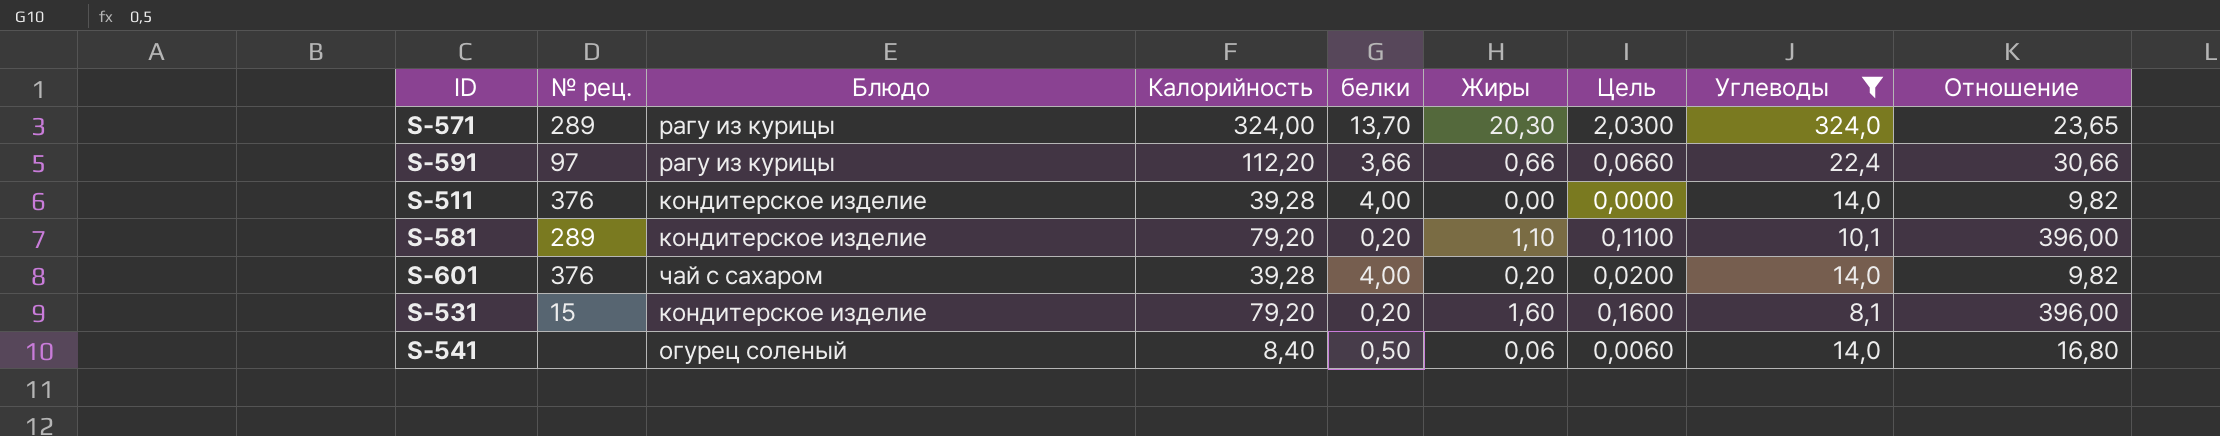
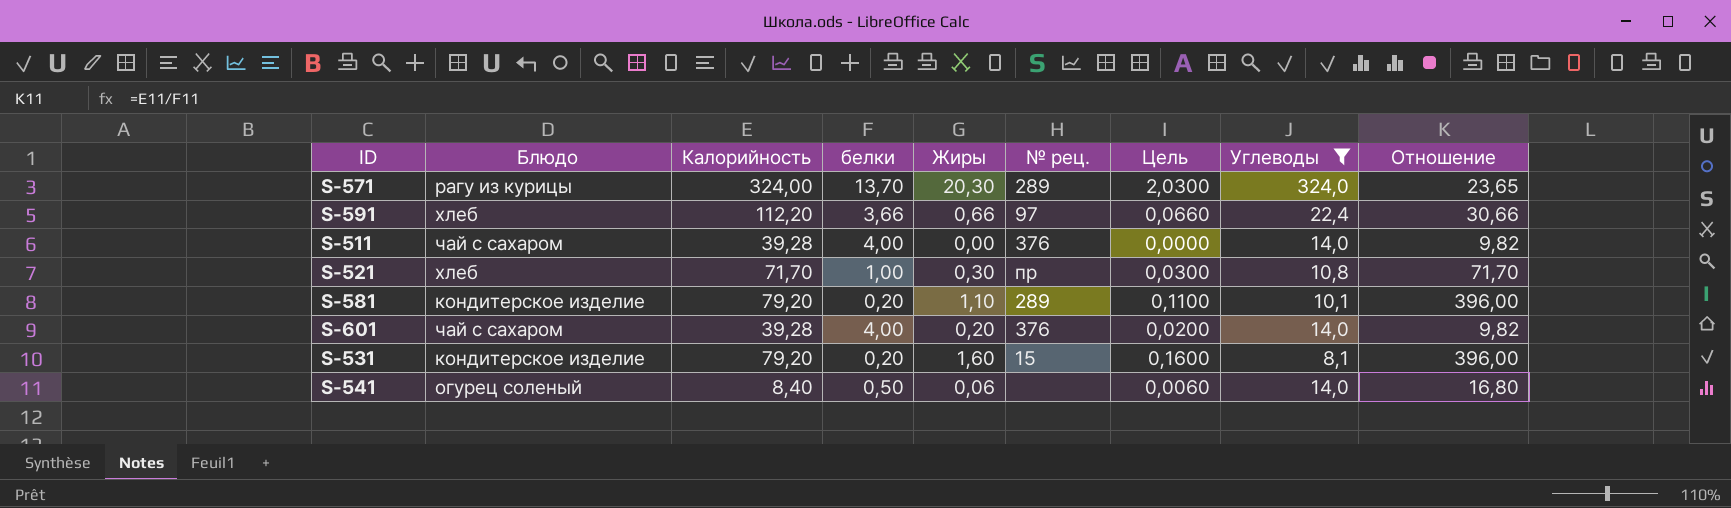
column № рец. | position: 2 -> 6
S-591 | Блюдо: рагу из курицы -> хлеб
S-511 | Блюдо: кондитерское изделие -> чай с сахаром
row S-521: none -> хлеб | 71,70 | 1,00 | 0,30 | пр | 0,0300 | 10,8 | 71,70

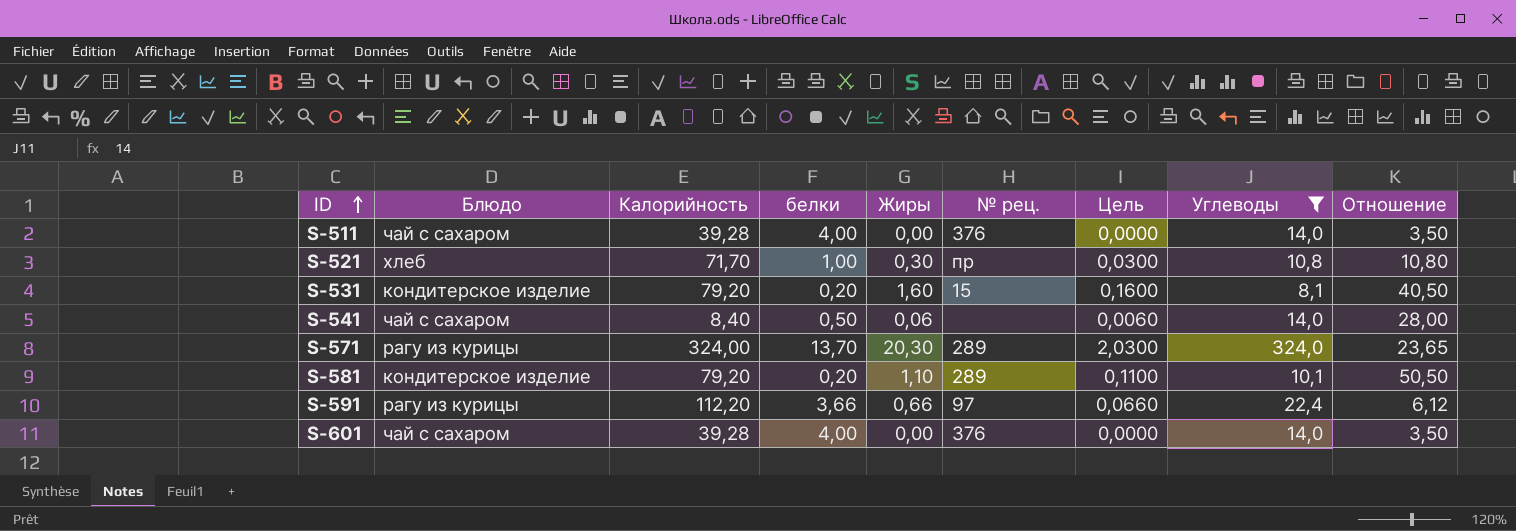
row order: none -> ID ascending
column Отношение | formula: [Калорийность] / [белки] -> [Углеводы] / [белки]
S-541 | Блюдо: огурец соленый -> чай с сахаром
S-591 | Блюдо: хлеб -> рагу из курицы
S-601 | Жиры: 0,20 -> 0,00
S-601 | Цель: 0,0200 -> 0,0000

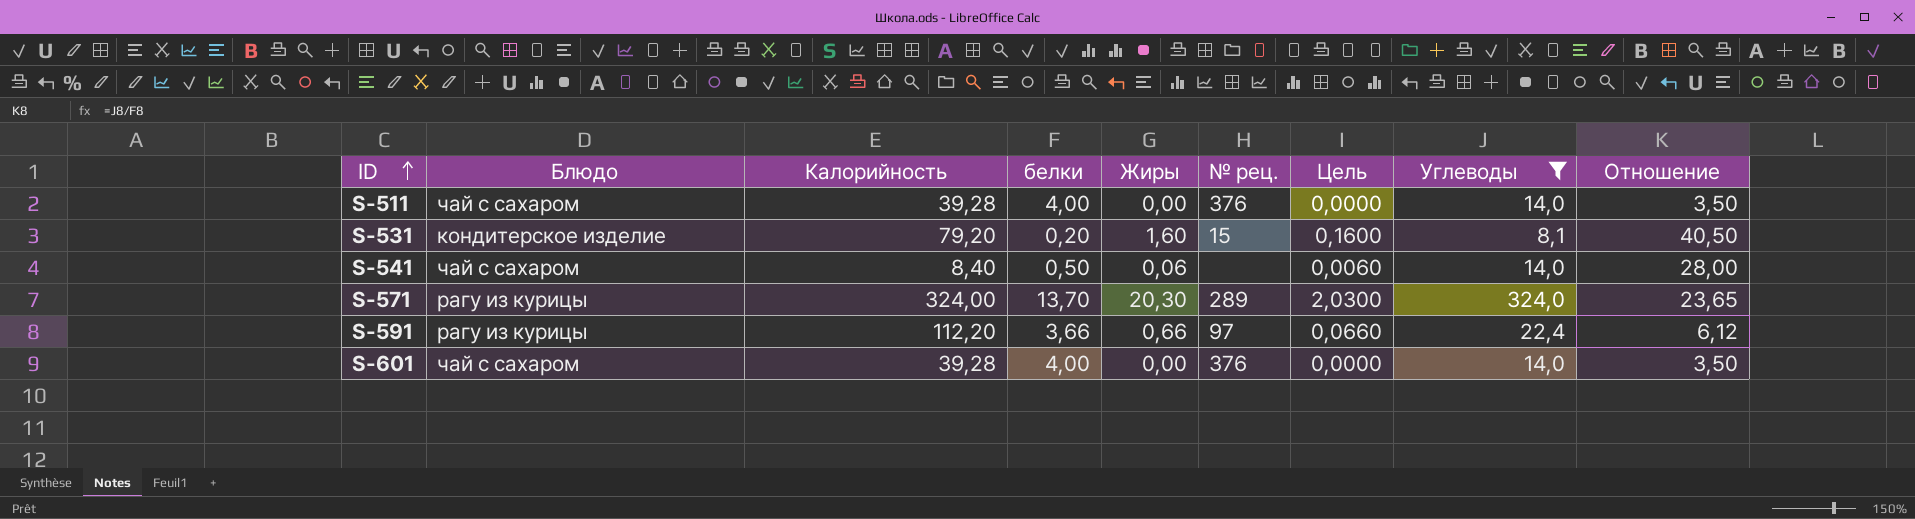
row S-521: хлеб | 71,70 | 1,00 | 0,30 | пр | 0,0300 | 10,8 | 10,80 -> none
row S-581: кондитерское изделие | 79,20 | 0,20 | 1,10 | 289 | 0,1100 | 10,1 | 50,50 -> none

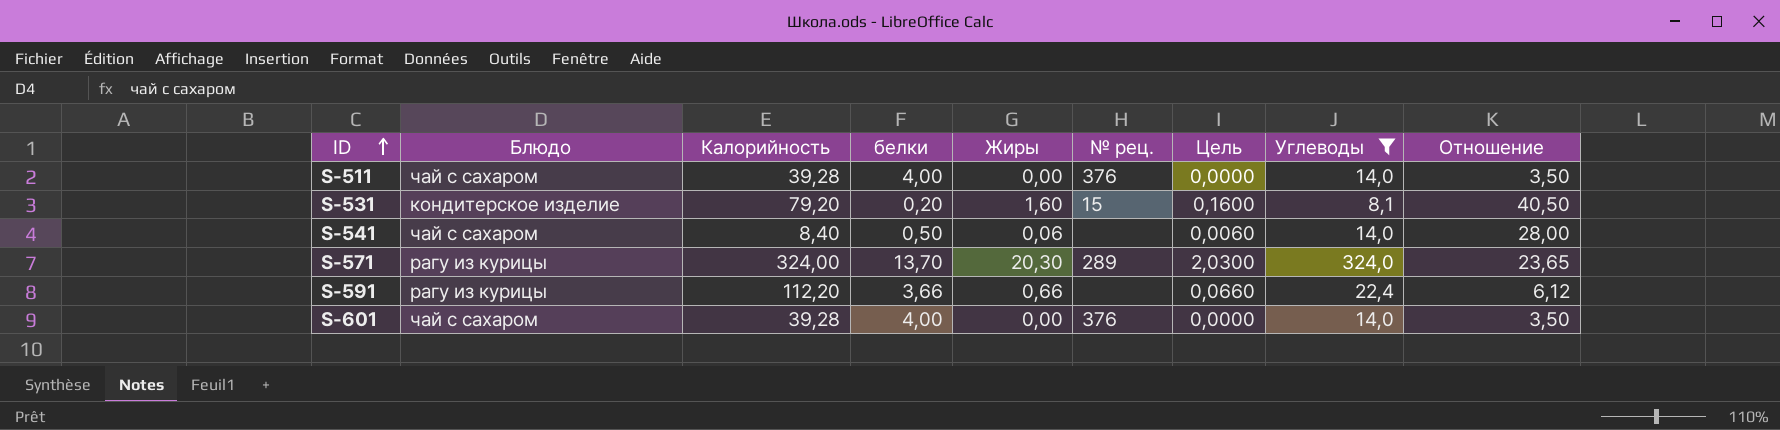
S-591 | № рец.: 97 -> none

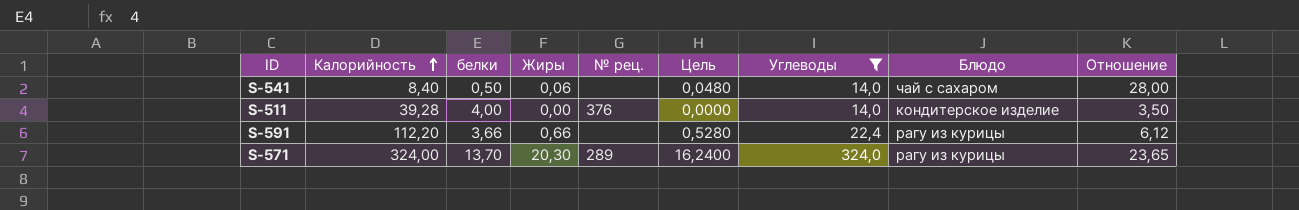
row order: ID ascending -> Калорийность ascending
column Цель | formula: [Жиры] * 0,1 -> [Жиры] * 0,8
column Блюдо | position: 2 -> 8
row S-531: кондитерское изделие | 79,20 | 0,20 | 1,60 | 15 | 0,1600 | 8,1 | 40,50 -> none
row S-601: чай с сахаром | 39,28 | 4,00 | 0,00 | 376 | 0,0000 | 14,0 | 3,50 -> none
S-511 | Блюдо: чай с сахаром -> кондитерское изделие

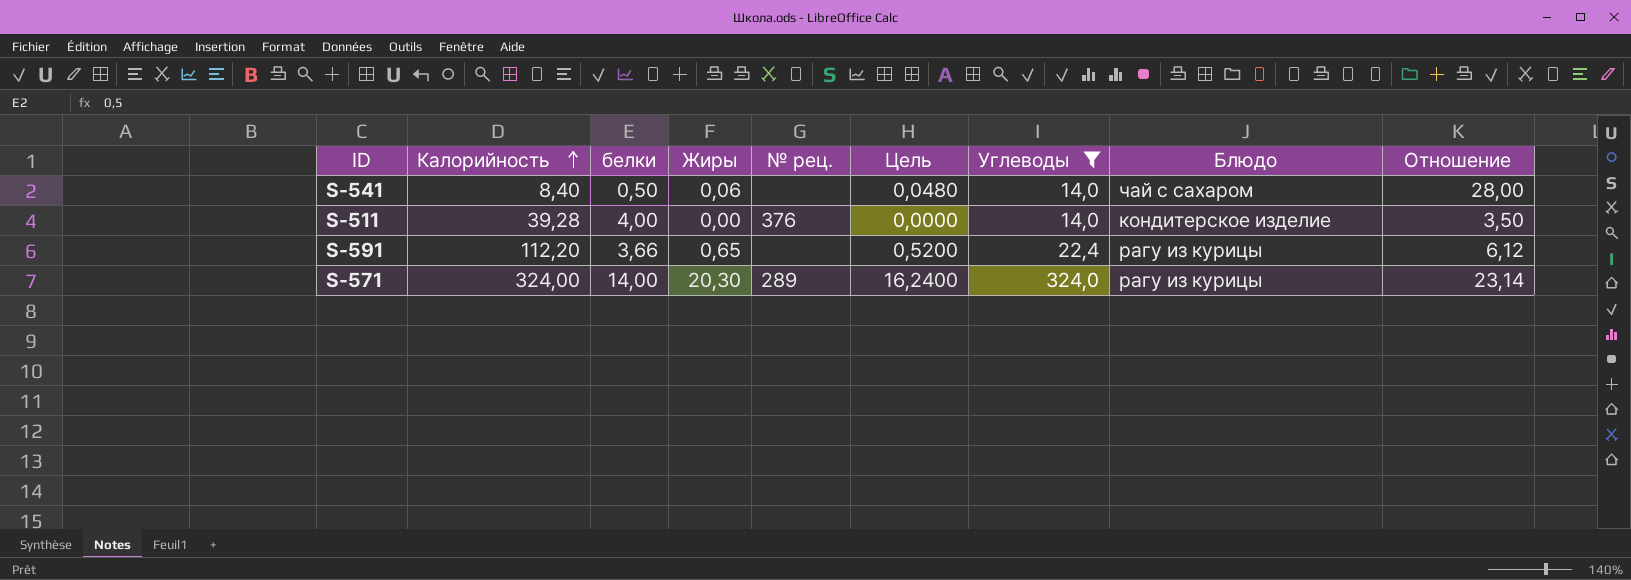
S-591 | Жиры: 0,66 -> 0,65
S-591 | Цель: 0,5280 -> 0,5200
S-571 | белки: 13,70 -> 14,00
S-571 | Отношение: 23,65 -> 23,14

